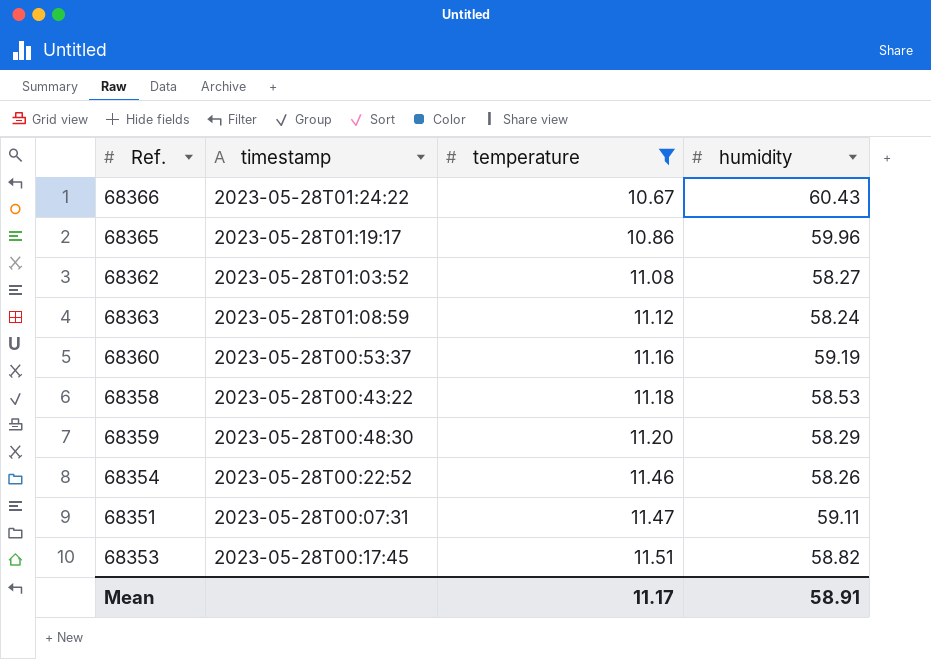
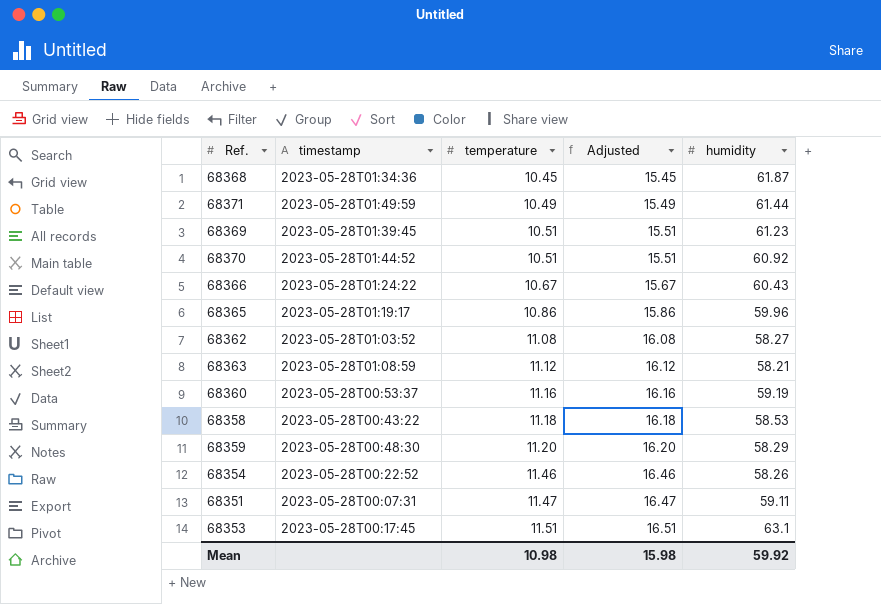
filter: temperature >= 10.67 -> none
column Adjusted | formula: none -> [temperature] + 5
68363 | humidity: 58.24 -> 58.21
68353 | humidity: 58.82 -> 63.1
Mean | temperature: 11.17 -> 10.98
Mean | humidity: 58.91 -> 59.92

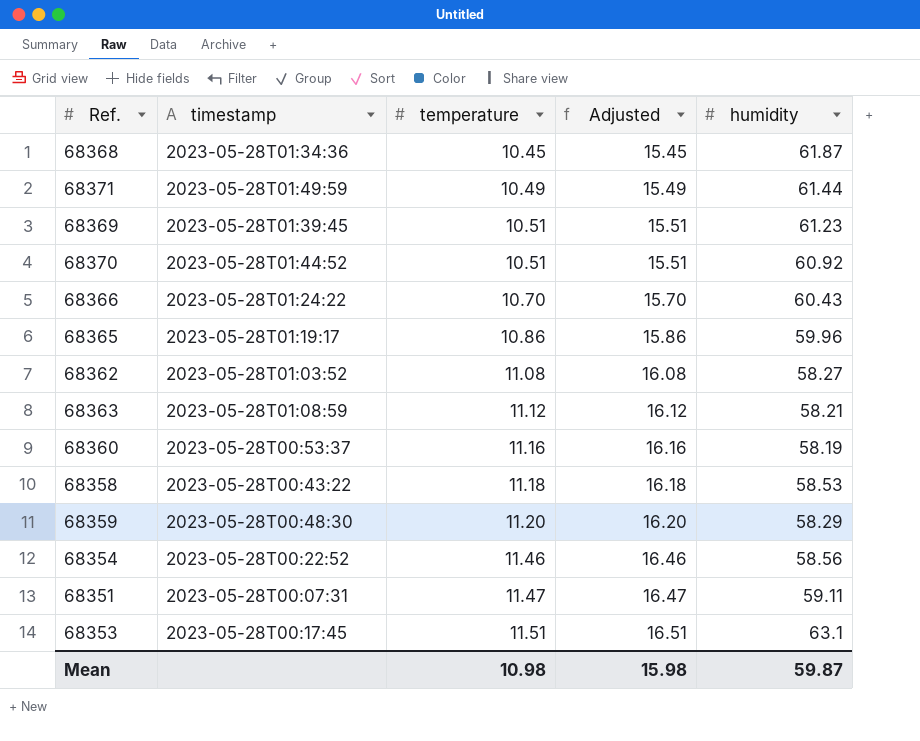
68366 | temperature: 10.67 -> 10.70
68366 | Adjusted: 15.67 -> 15.70
68360 | humidity: 59.19 -> 58.19
68354 | humidity: 58.26 -> 58.56
Mean | humidity: 59.92 -> 59.87

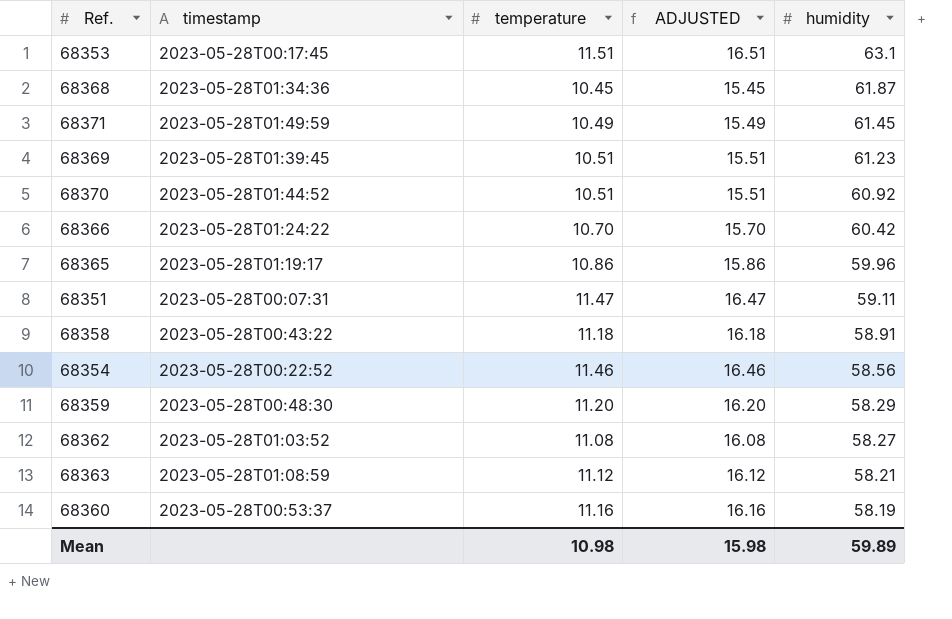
row order: temperature ascending -> humidity descending
column name: Adjusted -> ADJUSTED
68371 | humidity: 61.44 -> 61.45
68366 | humidity: 60.43 -> 60.42
68358 | humidity: 58.53 -> 58.91
Mean | humidity: 59.87 -> 59.89

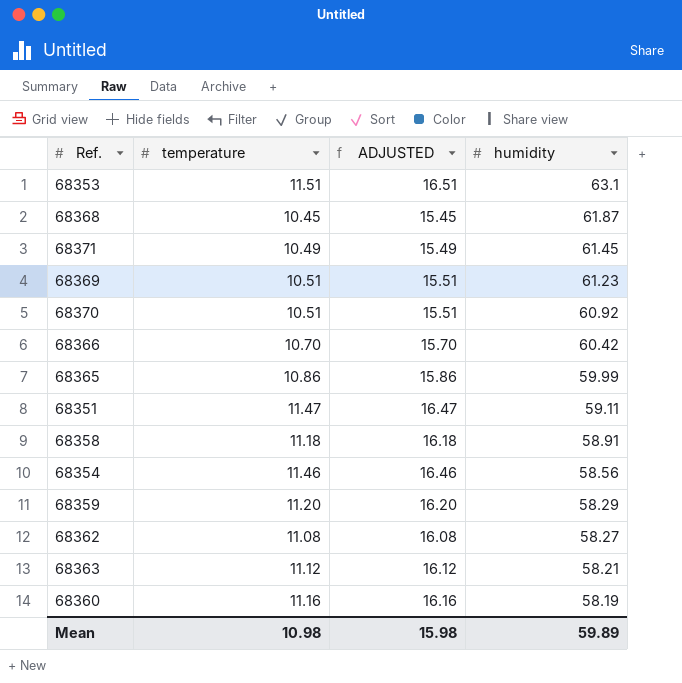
column timestamp | position: 2 -> none
68365 | humidity: 59.96 -> 59.99

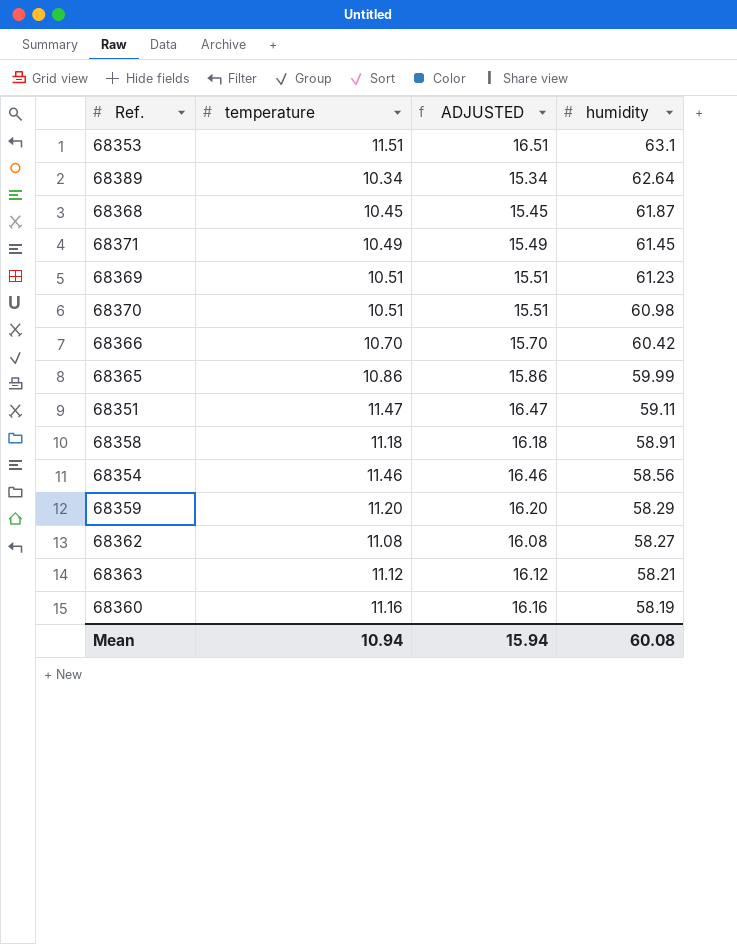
row 68389: none -> 10.34 | 15.34 | 62.64
68370 | humidity: 60.92 -> 60.98
Mean | temperature: 10.98 -> 10.94
Mean | ADJUSTED: 15.98 -> 15.94
Mean | humidity: 59.89 -> 60.08

